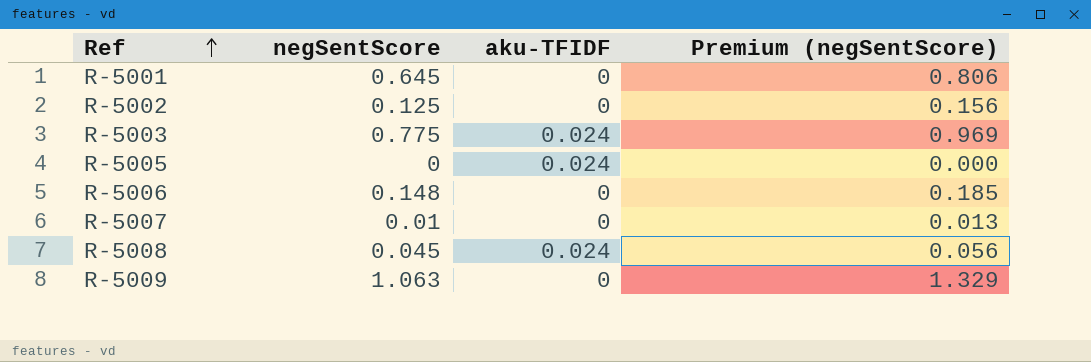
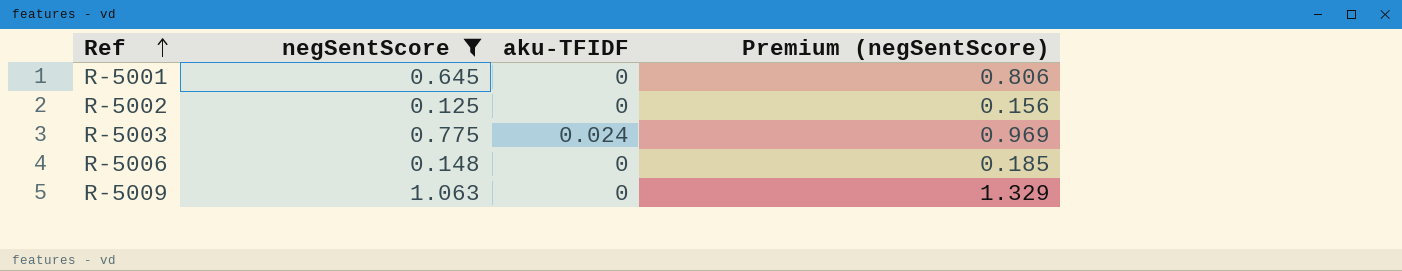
filter: none -> negSentScore >= 0.125

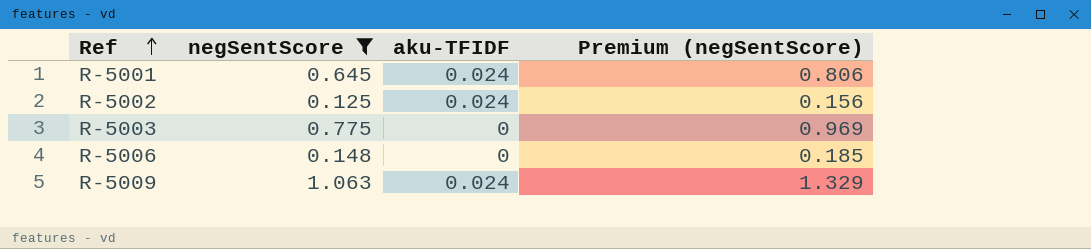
R-5001 | aku-TFIDF: 0 -> 0.024
R-5002 | aku-TFIDF: 0 -> 0.024
R-5003 | aku-TFIDF: 0.024 -> 0
R-5009 | aku-TFIDF: 0 -> 0.024

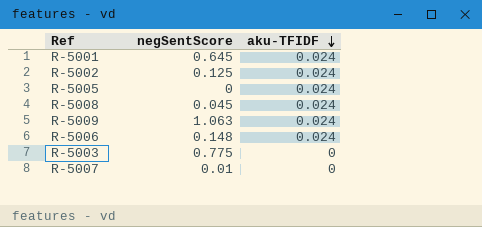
filter: negSentScore >= 0.125 -> none
row order: Ref ascending -> aku-TFIDF descending
column Premium (negSentScore) | formula: [negSentScore] * 1.25 -> none
R-5006 | aku-TFIDF: 0 -> 0.024

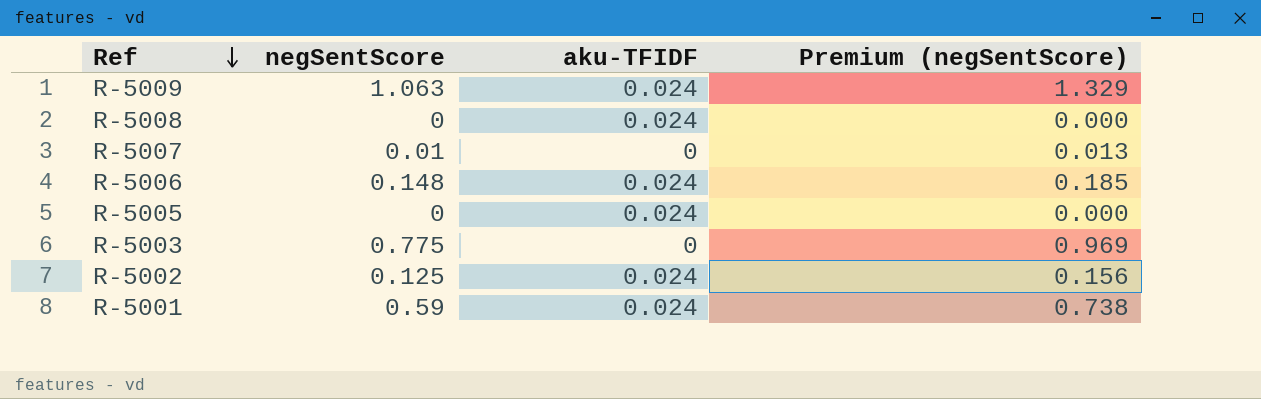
row order: aku-TFIDF descending -> Ref descending
column Premium (negSentScore) | formula: none -> [negSentScore] * 1.25
R-5008 | negSentScore: 0.045 -> 0
R-5001 | negSentScore: 0.645 -> 0.59

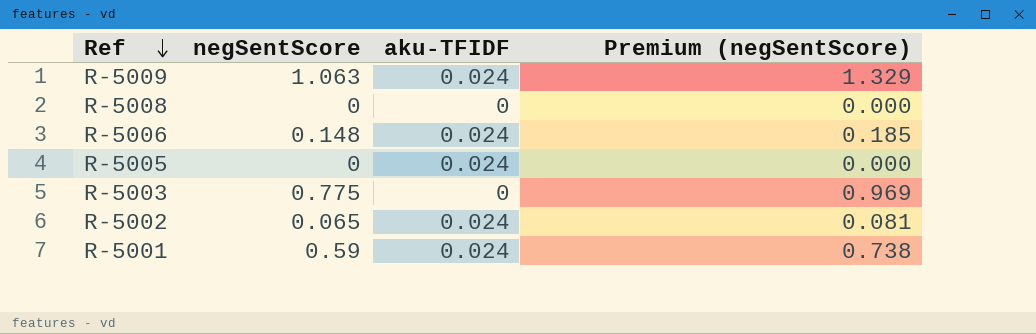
row R-5007: 0.01 | 0 | 0.013 -> none
R-5008 | aku-TFIDF: 0.024 -> 0
R-5002 | negSentScore: 0.125 -> 0.065
R-5002 | Premium (negSentScore): 0.156 -> 0.081

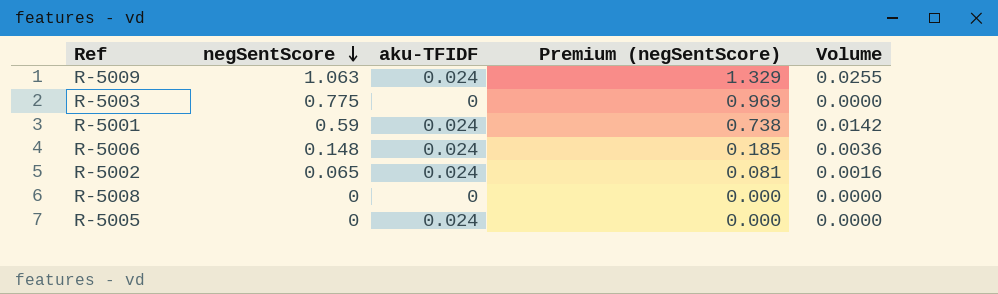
row order: Ref descending -> negSentScore descending
column Volume | formula: none -> [negSentScore] * [aku-TFIDF]

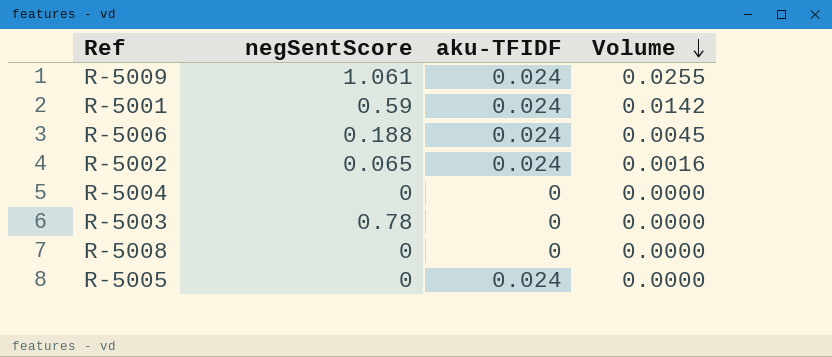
row order: negSentScore descending -> Volume descending
column Premium (negSentScore) | formula: [negSentScore] * 1.25 -> none
R-5009 | negSentScore: 1.063 -> 1.061
R-5006 | negSentScore: 0.148 -> 0.188
R-5006 | Volume: 0.0036 -> 0.0045
row R-5004: none -> 0 | 0 | 0.0000
R-5003 | negSentScore: 0.775 -> 0.78

